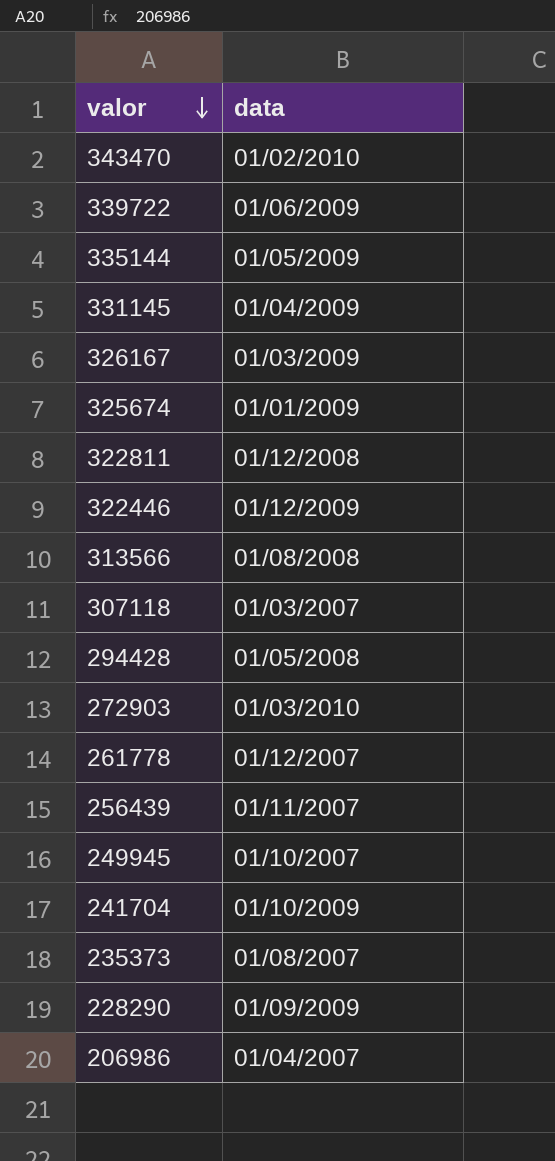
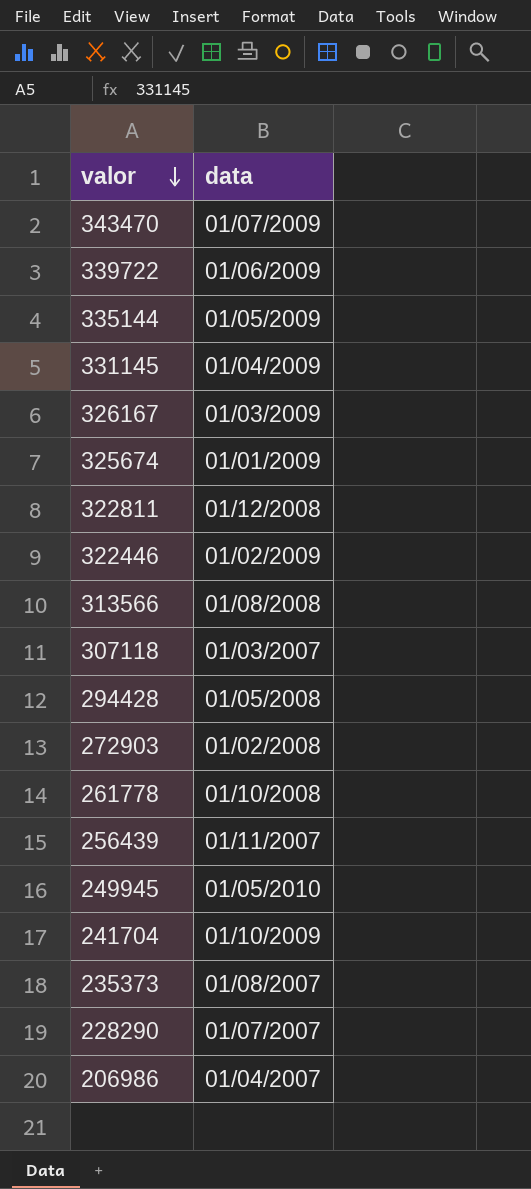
343470 | data: 01/02/2010 -> 01/07/2009
322446 | data: 01/12/2009 -> 01/02/2009
272903 | data: 01/03/2010 -> 01/02/2008
261778 | data: 01/12/2007 -> 01/10/2008
249945 | data: 01/10/2007 -> 01/05/2010
228290 | data: 01/09/2009 -> 01/07/2007

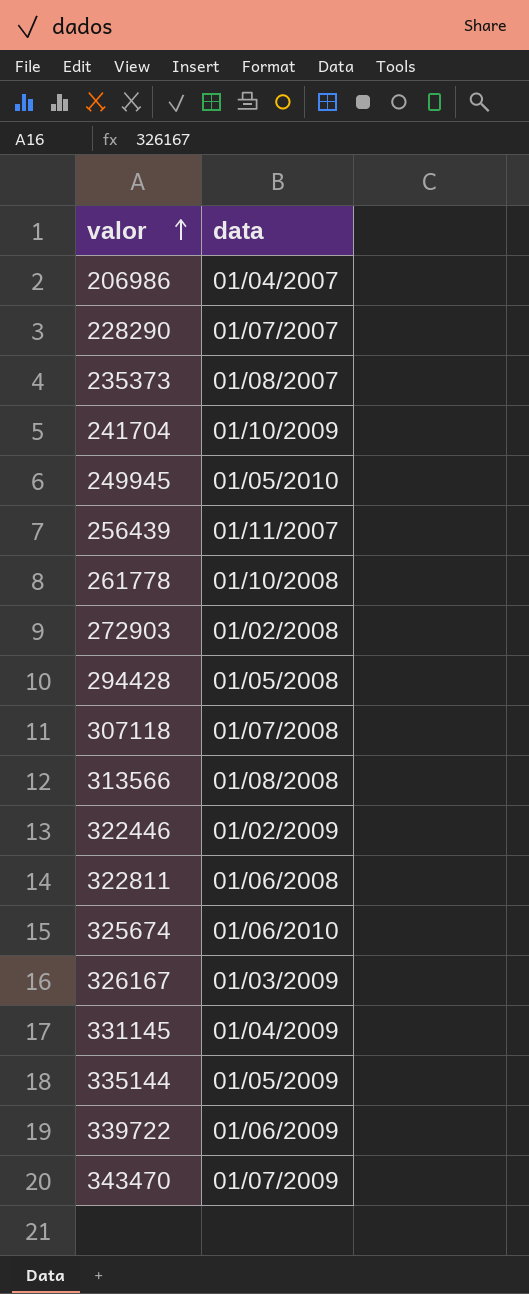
row order: valor descending -> valor ascending
307118 | data: 01/03/2007 -> 01/07/2008
322811 | data: 01/12/2008 -> 01/06/2008
325674 | data: 01/01/2009 -> 01/06/2010

